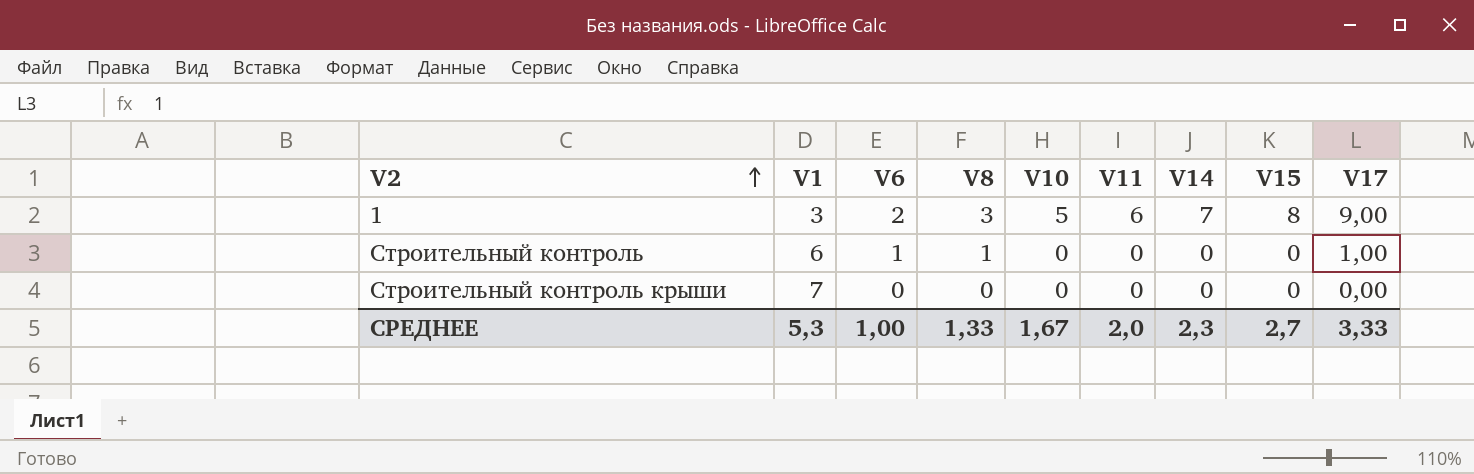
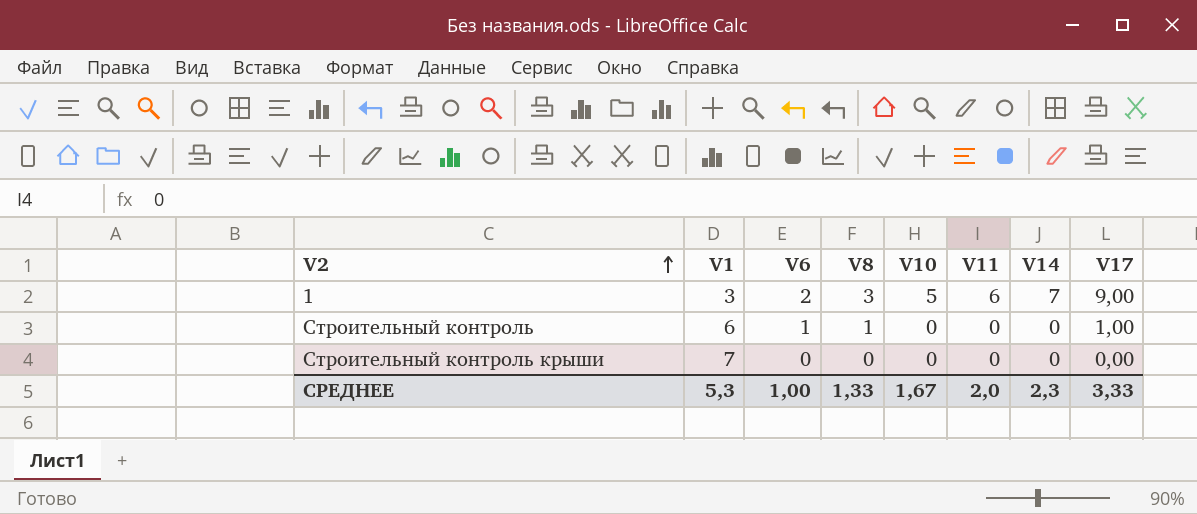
column V15 | position: 8 -> none

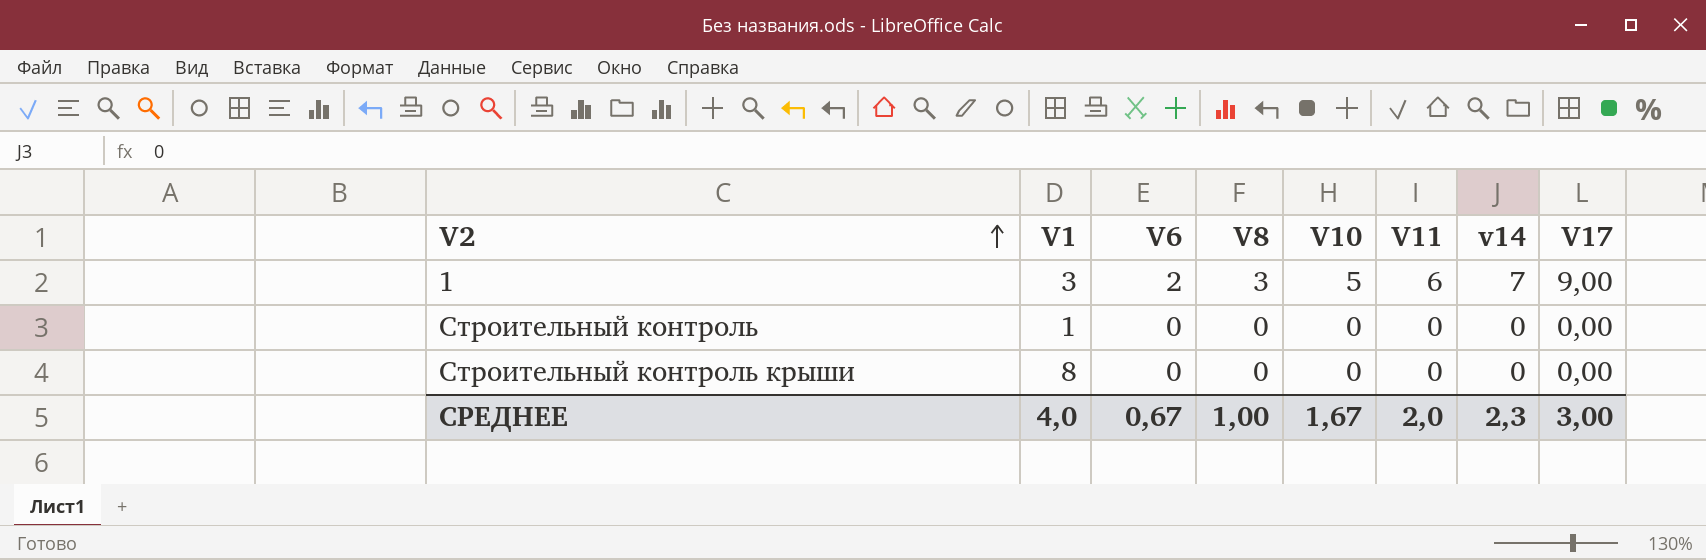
column name: V14 -> v14
Строительный контроль | V1: 6 -> 1
Строительный контроль | V6: 1 -> 0
Строительный контроль | V8: 1 -> 0
Строительный контроль | V17: 1,00 -> 0,00
Строительный контроль крыши | V1: 7 -> 8
СРЕДНЕЕ | V1: 5,3 -> 4,0
СРЕДНЕЕ | V6: 1,00 -> 0,67
СРЕДНЕЕ | V8: 1,33 -> 1,00
СРЕДНЕЕ | V17: 3,33 -> 3,00

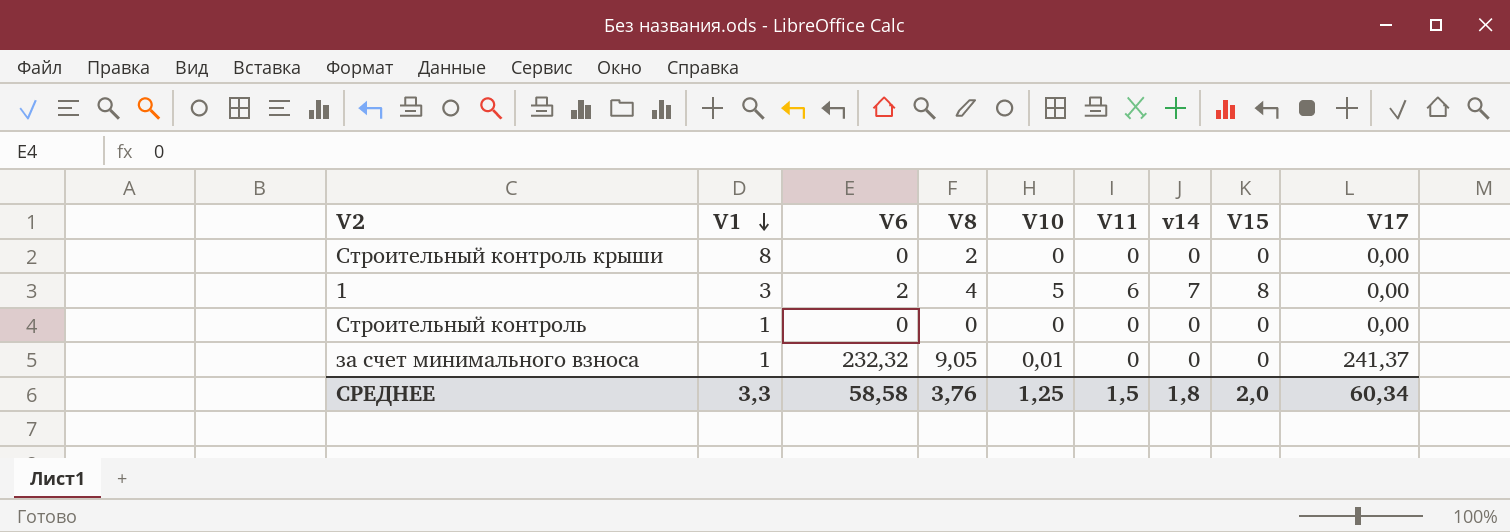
row order: V2 ascending -> V1 descending
column V15 | position: none -> 8
Строительный контроль крыши | V8: 0 -> 2
1 | V8: 3 -> 4
1 | V17: 9,00 -> 0,00
row за счет минимального взноса: none -> 1 | 232,32 | 9,05 | 0,01 | 0 | 0 | 0 | 241,37
СРЕДНЕЕ | V1: 4,0 -> 3,3
СРЕДНЕЕ | V6: 0,67 -> 58,58
СРЕДНЕЕ | V8: 1,00 -> 3,76
СРЕДНЕЕ | V10: 1,67 -> 1,25
СРЕДНЕЕ | V11: 2,0 -> 1,5
СРЕДНЕЕ | v14: 2,3 -> 1,8
СРЕДНЕЕ | V17: 3,00 -> 60,34

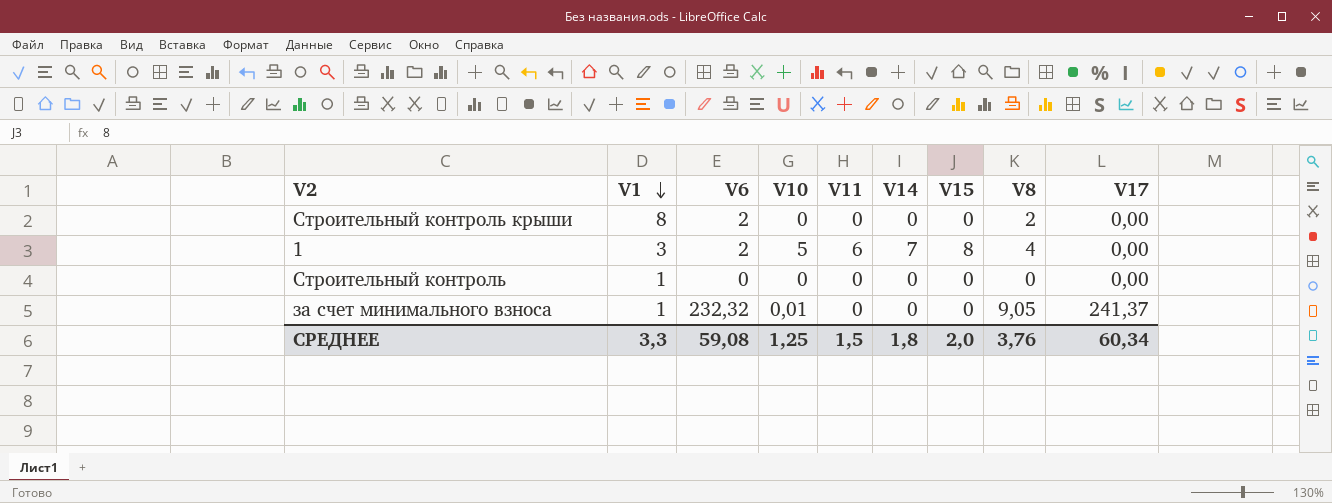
column name: v14 -> V14
column V8 | position: 4 -> 8
Строительный контроль крыши | V6: 0 -> 2
СРЕДНЕЕ | V6: 58,58 -> 59,08

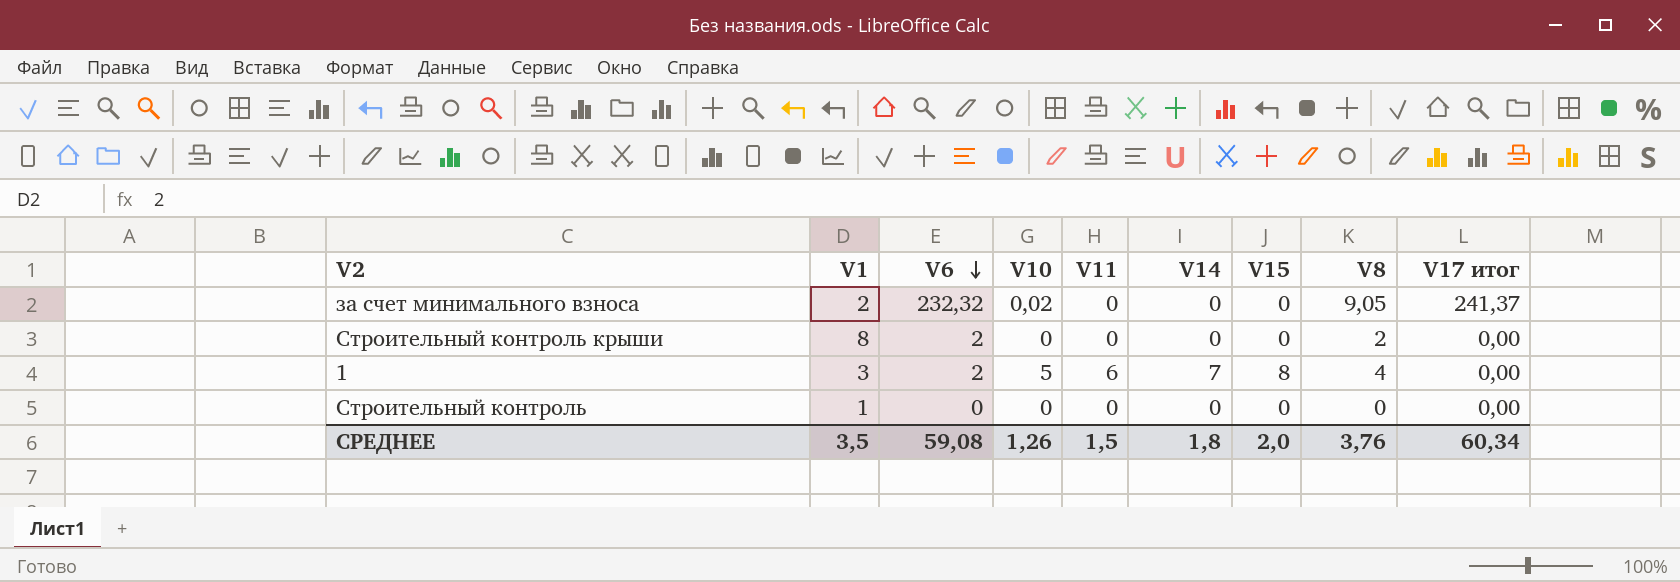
row order: V1 descending -> V6 descending
column name: V17 -> V17 итог
за счет минимального взноса | V1: 1 -> 2
за счет минимального взноса | V10: 0,01 -> 0,02
СРЕДНЕЕ | V1: 3,3 -> 3,5
СРЕДНЕЕ | V10: 1,25 -> 1,26

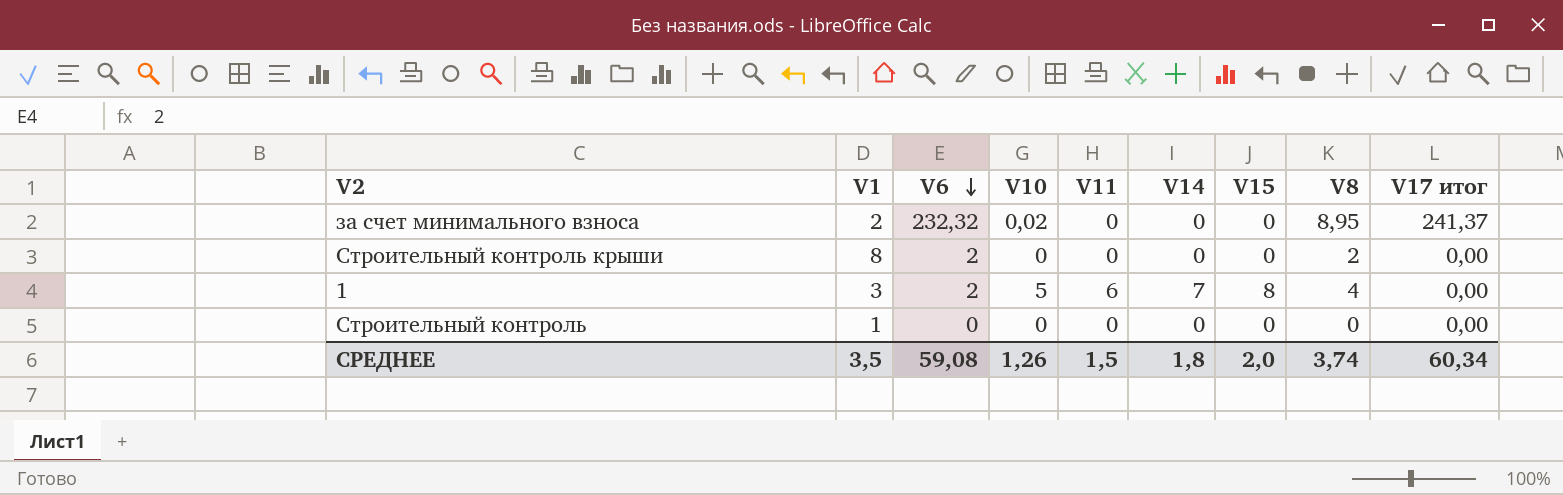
за счет минимального взноса | V8: 9,05 -> 8,95
СРЕДНЕЕ | V8: 3,76 -> 3,74

